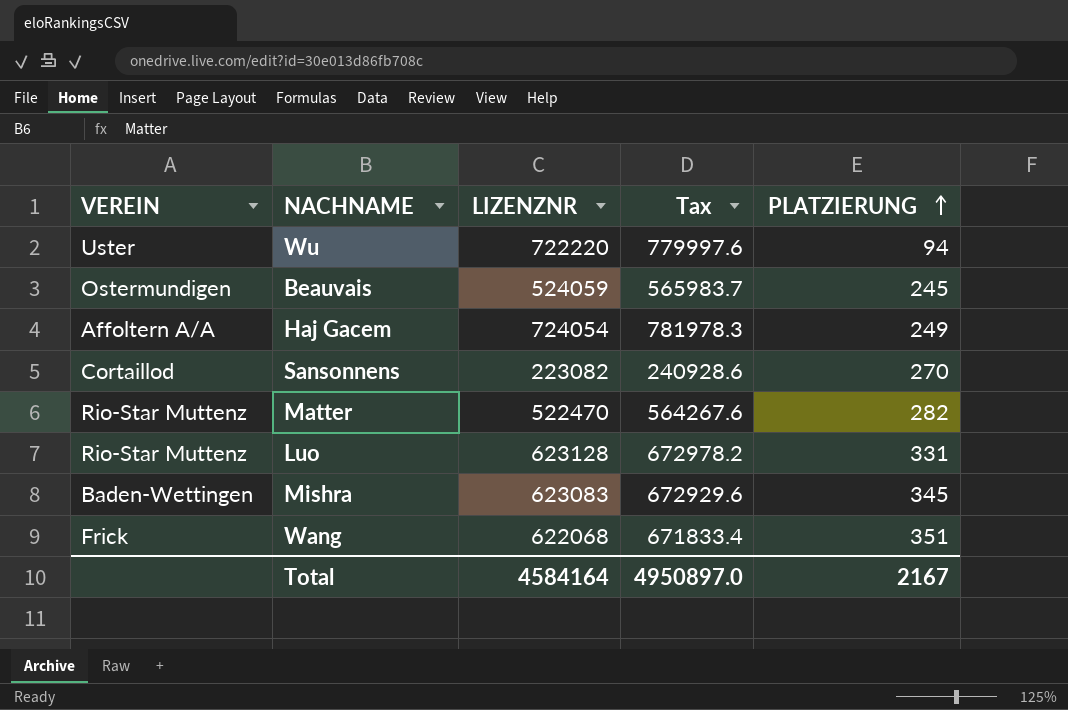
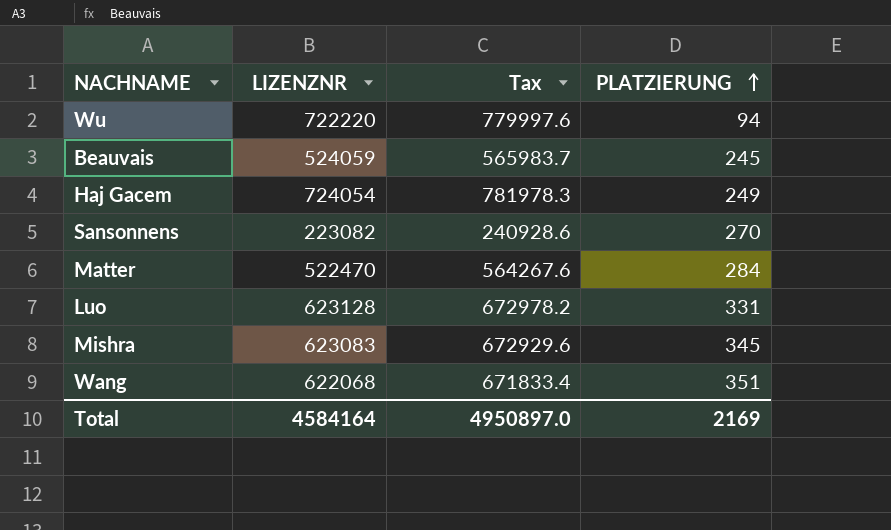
column VEREIN | position: 1 -> none
Matter | PLATZIERUNG: 282 -> 284
Total | PLATZIERUNG: 2167 -> 2169

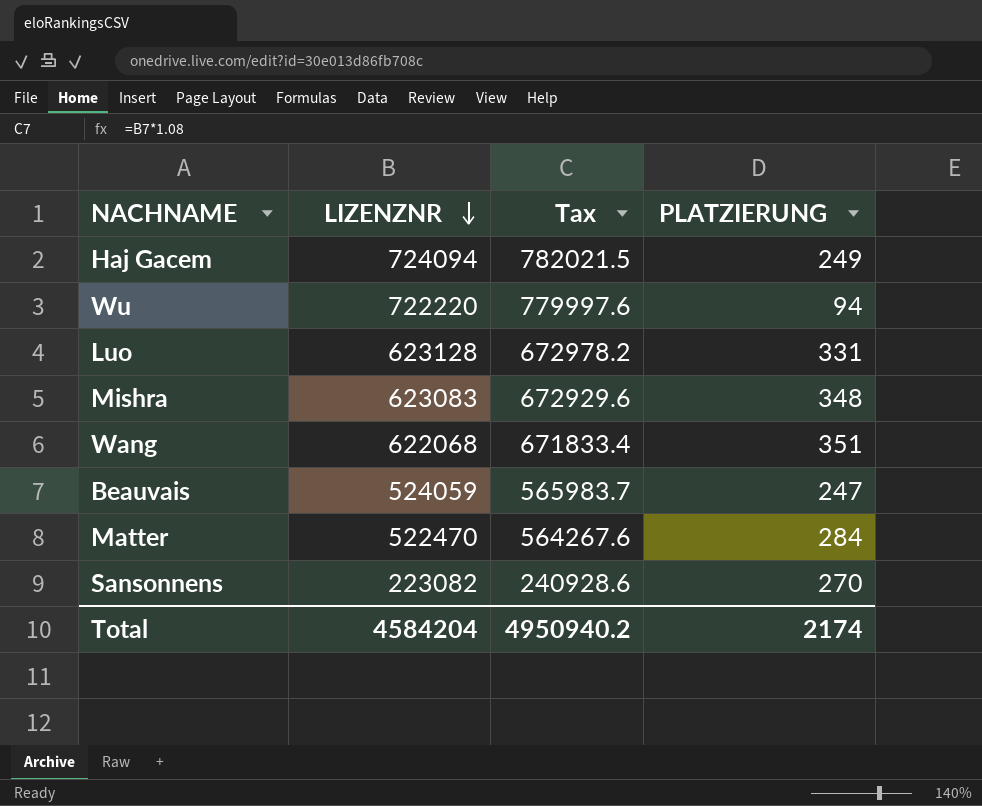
row order: PLATZIERUNG ascending -> LIZENZNR descending
Haj Gacem | LIZENZNR: 724054 -> 724094
Haj Gacem | Tax: 781978.3 -> 782021.5
Mishra | PLATZIERUNG: 345 -> 348
Beauvais | PLATZIERUNG: 245 -> 247
Total | LIZENZNR: 4584164 -> 4584204
Total | Tax: 4950897.0 -> 4950940.2
Total | PLATZIERUNG: 2169 -> 2174

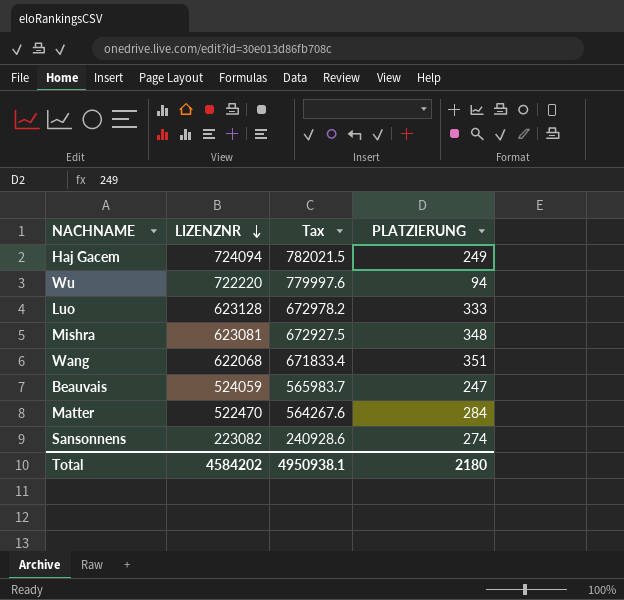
Luo | PLATZIERUNG: 331 -> 333
Mishra | LIZENZNR: 623083 -> 623081
Mishra | Tax: 672929.6 -> 672927.5
Sansonnens | PLATZIERUNG: 270 -> 274
Total | LIZENZNR: 4584204 -> 4584202
Total | Tax: 4950940.2 -> 4950938.1
Total | PLATZIERUNG: 2174 -> 2180

